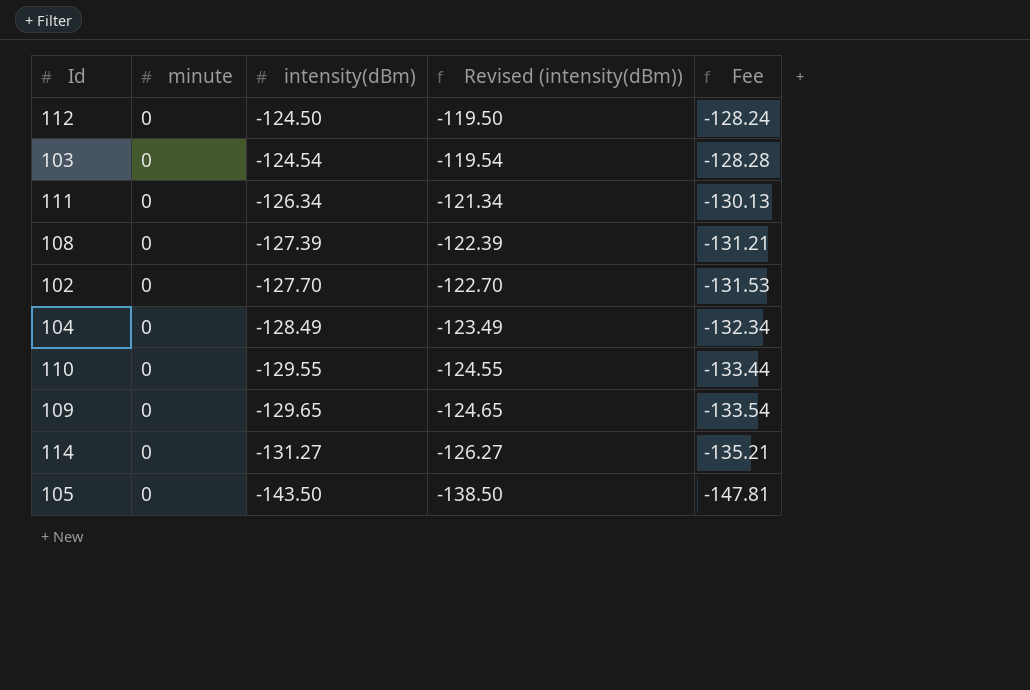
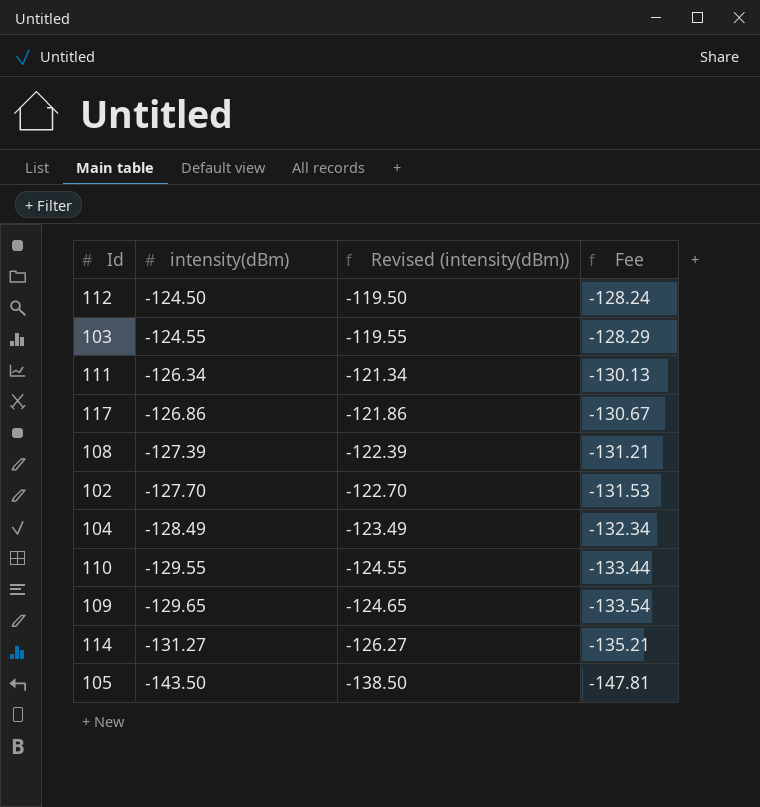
column minute | position: 2 -> none
103 | intensity(dBm): -124.54 -> -124.55
103 | Revised (intensity(dBm)): -119.54 -> -119.55
103 | Fee: -128.28 -> -128.29
row 117: none -> -126.86 | -121.86 | -130.67

